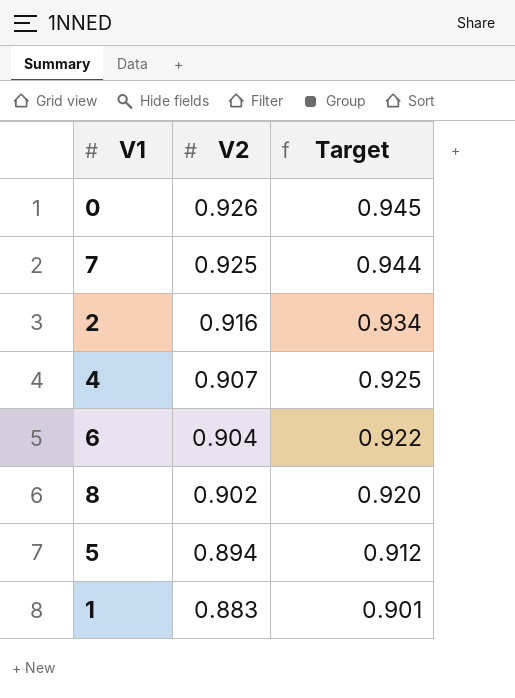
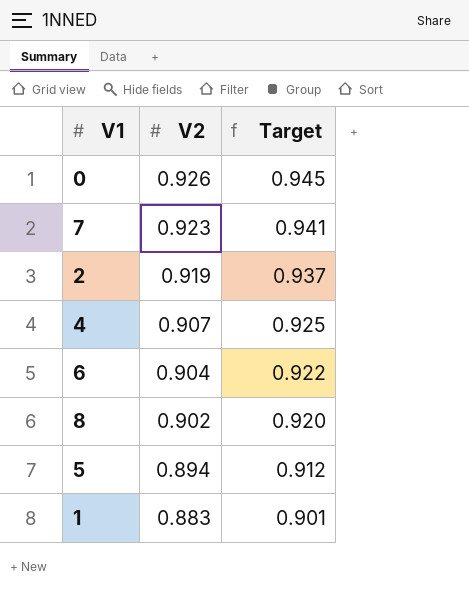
7 | V2: 0.925 -> 0.923
7 | Target: 0.944 -> 0.941
2 | V2: 0.916 -> 0.919
2 | Target: 0.934 -> 0.937

